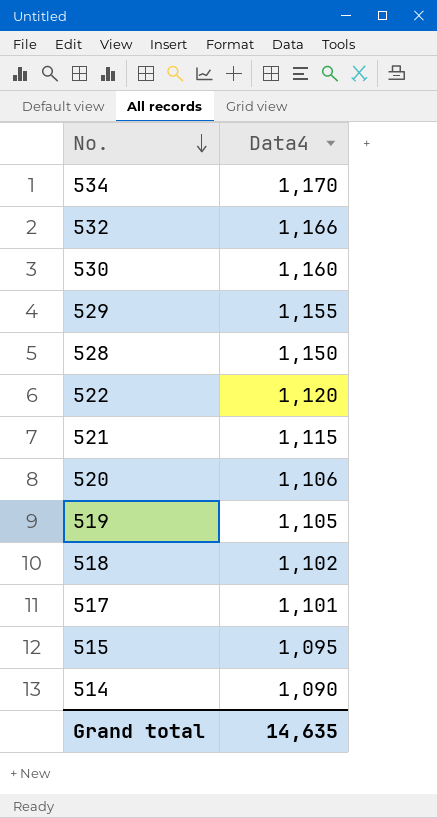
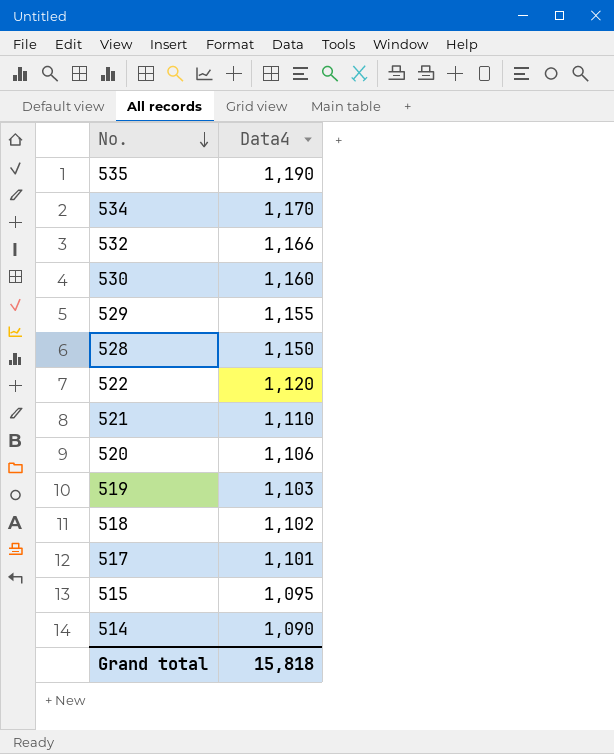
row 535: none -> 1,190
521 | Data4: 1,115 -> 1,110
519 | Data4: 1,105 -> 1,103
Grand total | Data4: 14,635 -> 15,818

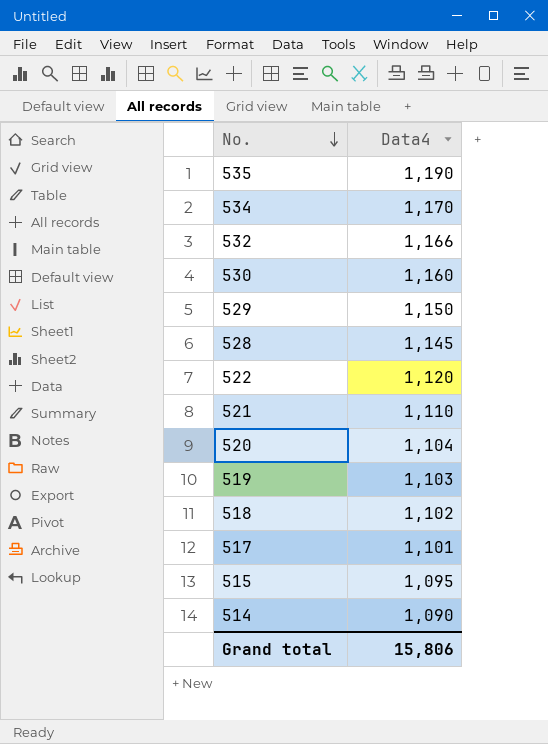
529 | Data4: 1,155 -> 1,150
528 | Data4: 1,150 -> 1,145
520 | Data4: 1,106 -> 1,104
Grand total | Data4: 15,818 -> 15,806

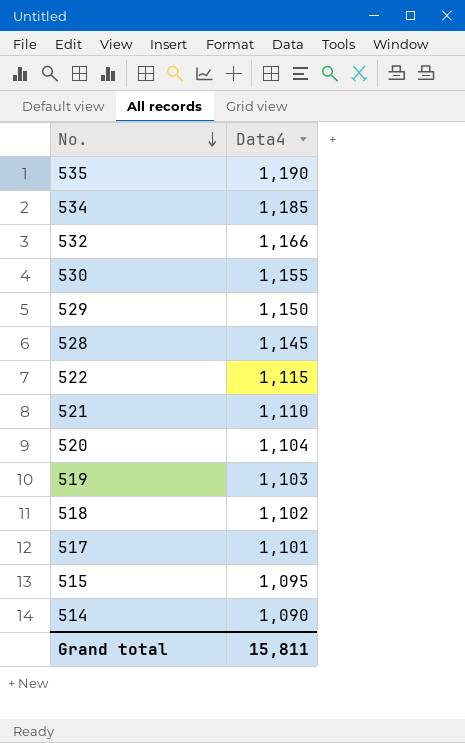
534 | Data4: 1,170 -> 1,185
530 | Data4: 1,160 -> 1,155
522 | Data4: 1,120 -> 1,115
Grand total | Data4: 15,806 -> 15,811

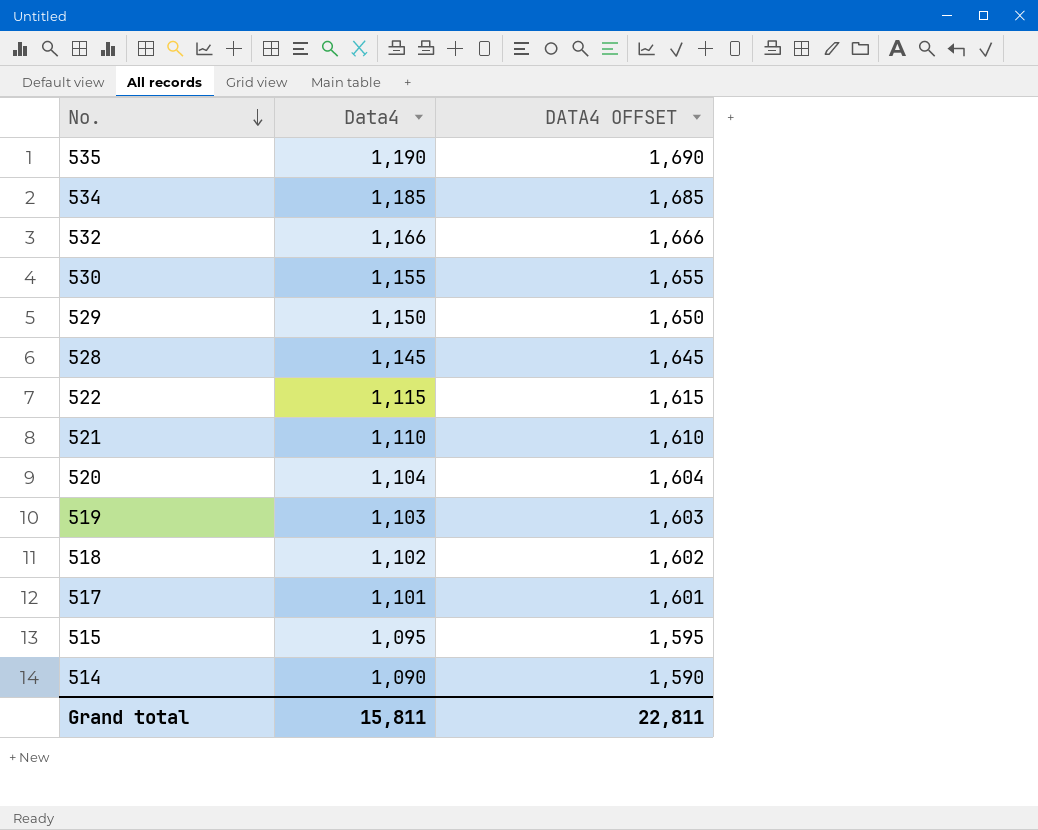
column DATA4 OFFSET | formula: none -> [Data4] + 500

